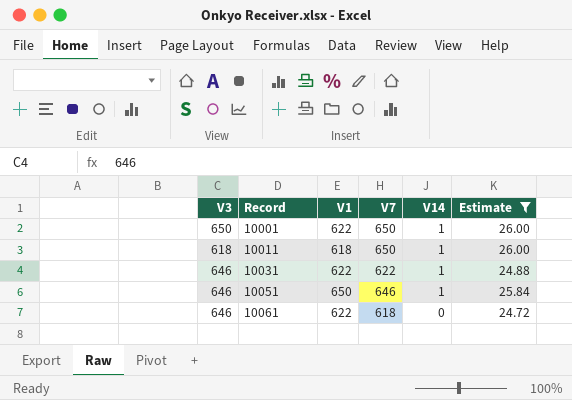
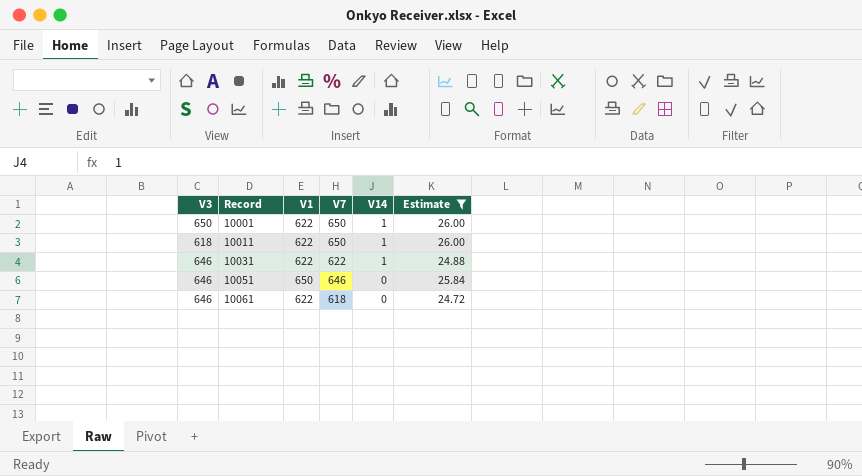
10011 | V1: 618 -> 622
10051 | V14: 1 -> 0

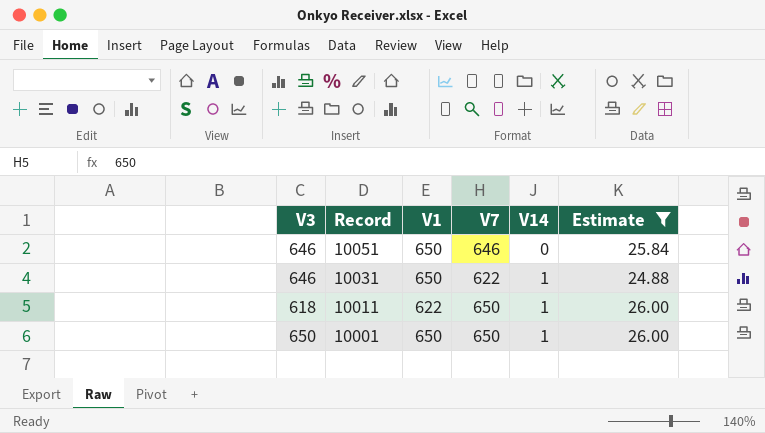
row order: Record ascending -> Record descending
row 10061: 646 | 622 | 618 | 0 | 24.72 -> none
10031 | V1: 622 -> 650
10001 | V1: 622 -> 650

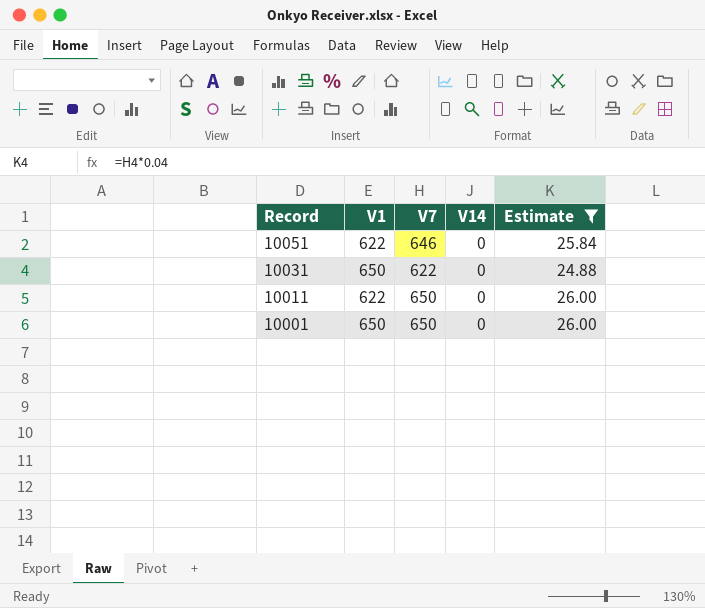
column V3 | position: 1 -> none
10051 | V1: 650 -> 622
10031 | V14: 1 -> 0
10011 | V14: 1 -> 0
10001 | V14: 1 -> 0

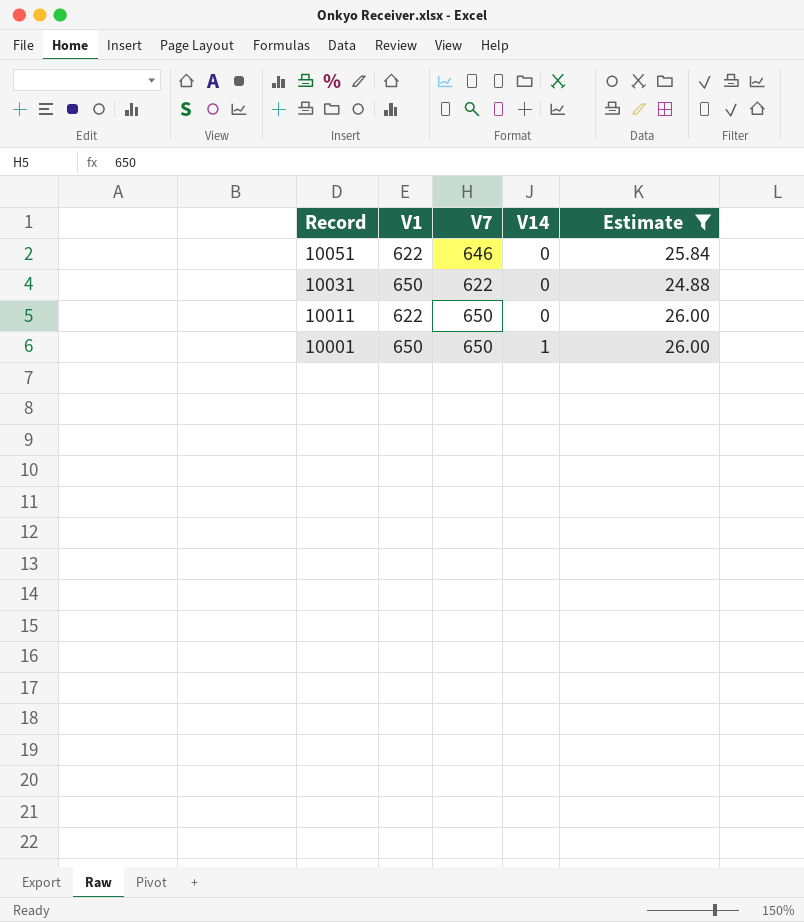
10001 | V14: 0 -> 1

